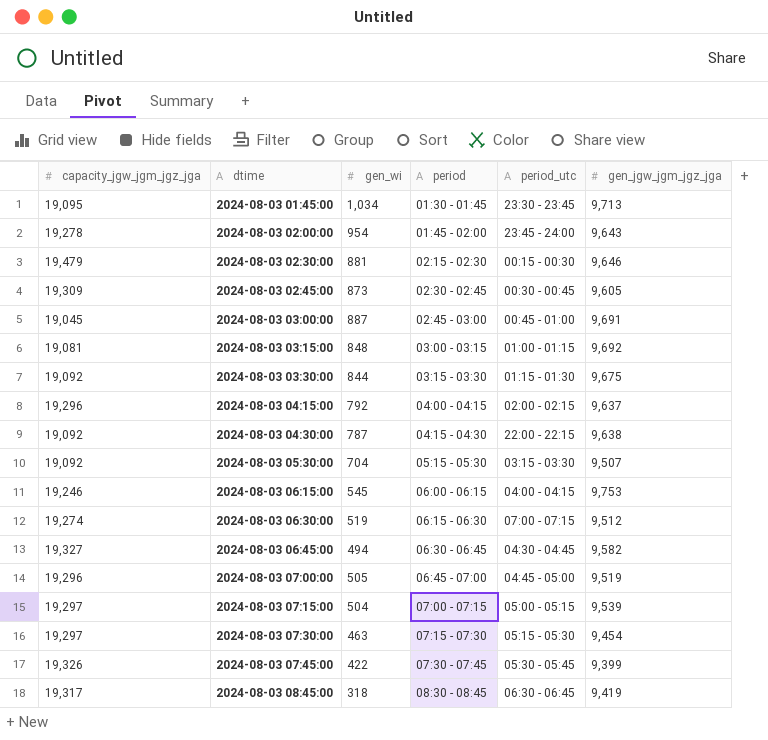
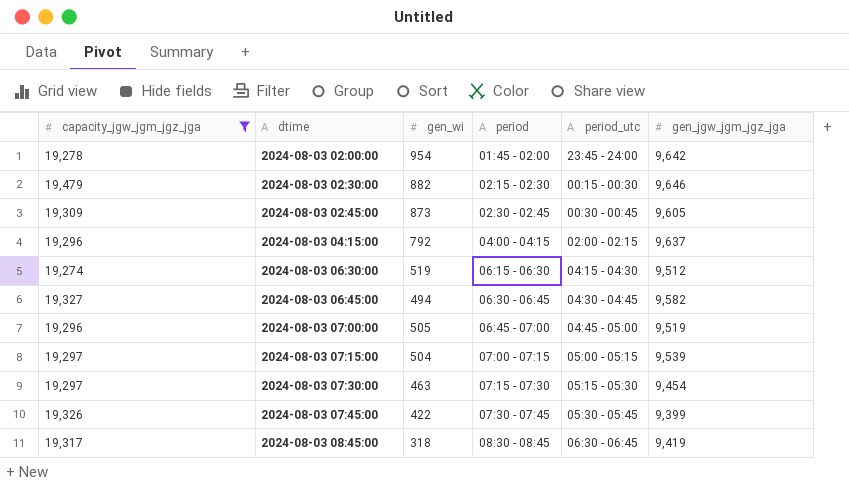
filter: none -> capacity_jgw_jgm_jgz_jga >= 19,274
2024-08-03 02:00:00 | gen_jgw_jgm_jgz_jga: 9,643 -> 9,642
2024-08-03 02:30:00 | gen_wi: 881 -> 882
2024-08-03 06:30:00 | period_utc: 07:00 - 07:15 -> 04:15 - 04:30

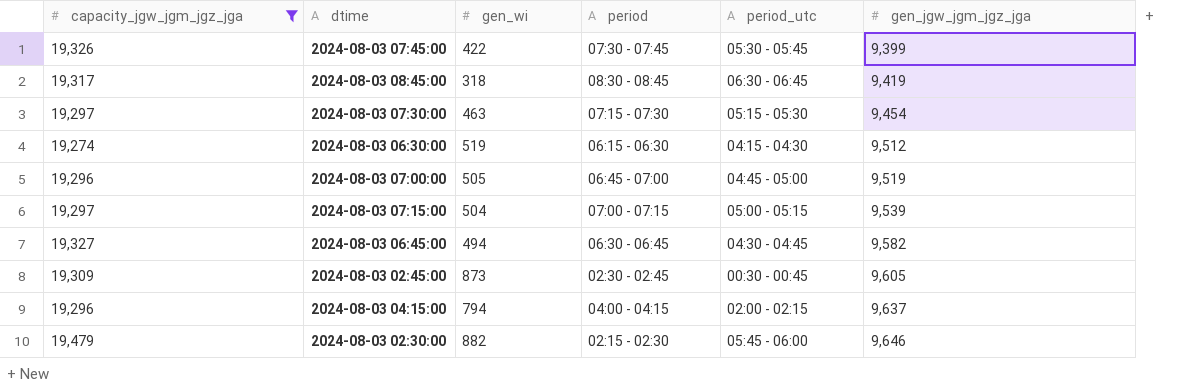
row order: dtime ascending -> gen_jgw_jgm_jgz_jga ascending
row 2024-08-03 02:00:00: 19,278 | 954 | 01:45 - 02:00 | 23:45 - 24:00 | 9,642 -> none
2024-08-03 04:15:00 | gen_wi: 792 -> 794
2024-08-03 02:30:00 | period_utc: 00:15 - 00:30 -> 05:45 - 06:00

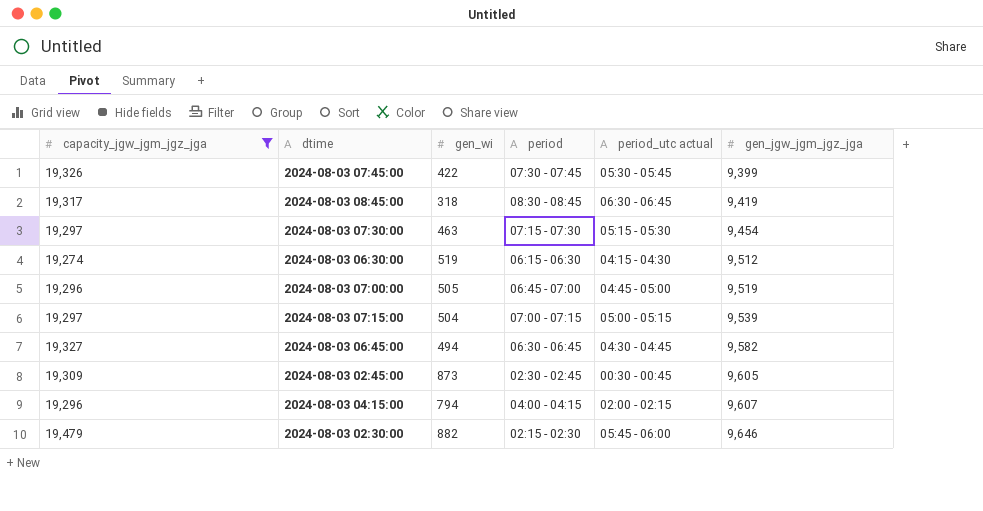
column name: period_utc -> period_utc actual
2024-08-03 04:15:00 | gen_jgw_jgm_jgz_jga: 9,637 -> 9,607

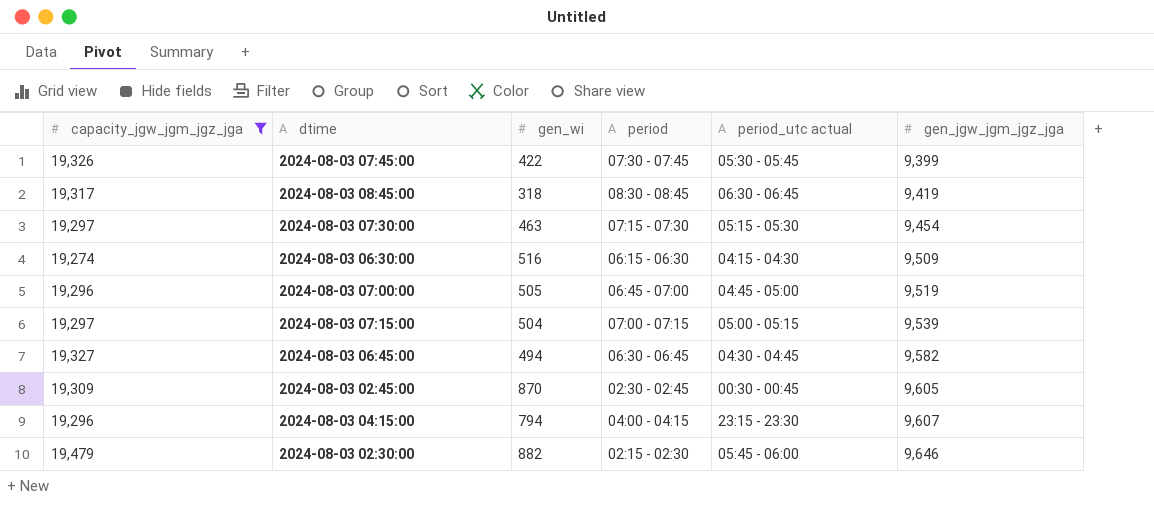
2024-08-03 06:30:00 | gen_wi: 519 -> 516
2024-08-03 06:30:00 | gen_jgw_jgm_jgz_jga: 9,512 -> 9,509
2024-08-03 02:45:00 | gen_wi: 873 -> 870
2024-08-03 04:15:00 | period_utc actual: 02:00 - 02:15 -> 23:15 - 23:30

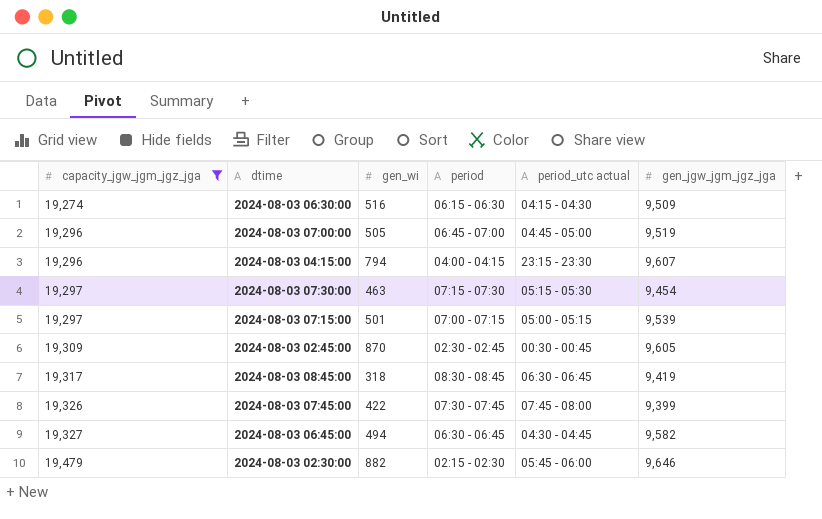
row order: gen_jgw_jgm_jgz_jga ascending -> capacity_jgw_jgm_jgz_jga ascending
2024-08-03 07:15:00 | gen_wi: 504 -> 501
2024-08-03 07:45:00 | period_utc actual: 05:30 - 05:45 -> 07:45 - 08:00

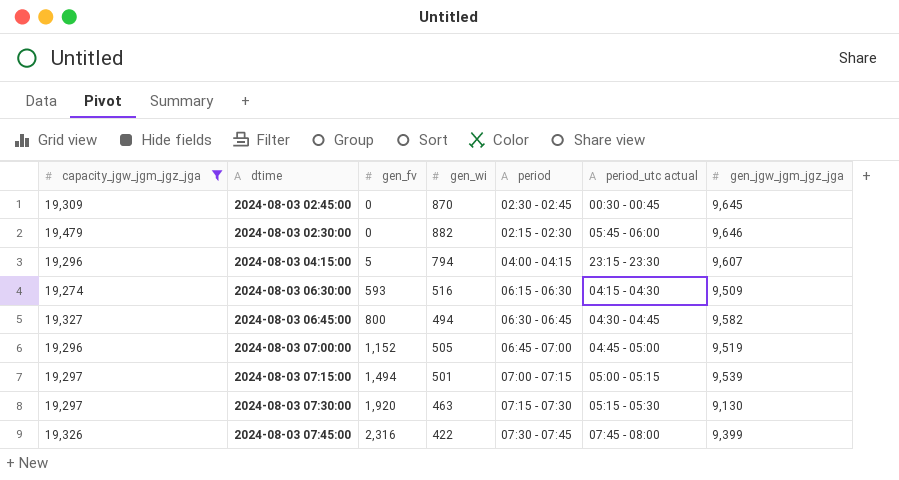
row order: capacity_jgw_jgm_jgz_jga ascending -> gen_fv ascending
column gen_fv | position: none -> 3
row 2024-08-03 08:45:00: 19,317 | 318 | 08:30 - 08:45 | 06:30 - 06:45 | 9,419 -> none
2024-08-03 02:45:00 | gen_jgw_jgm_jgz_jga: 9,605 -> 9,645
2024-08-03 07:30:00 | gen_jgw_jgm_jgz_jga: 9,454 -> 9,130

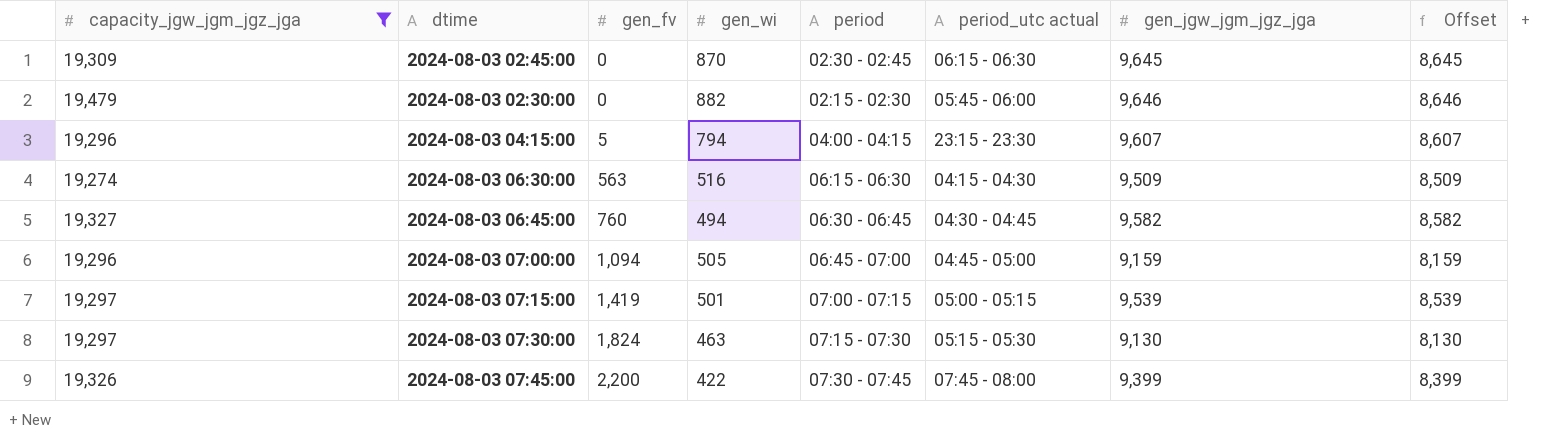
column Offset | formula: none -> [gen_jgw_jgm_jgz_jga] - 1000
2024-08-03 02:45:00 | period_utc actual: 00:30 - 00:45 -> 06:15 - 06:30
2024-08-03 06:30:00 | gen_fv: 593 -> 563
2024-08-03 06:45:00 | gen_fv: 800 -> 760
2024-08-03 07:00:00 | gen_fv: 1,152 -> 1,094
2024-08-03 07:00:00 | gen_jgw_jgm_jgz_jga: 9,519 -> 9,159
2024-08-03 07:15:00 | gen_fv: 1,494 -> 1,419
2024-08-03 07:30:00 | gen_fv: 1,920 -> 1,824
2024-08-03 07:45:00 | gen_fv: 2,316 -> 2,200

